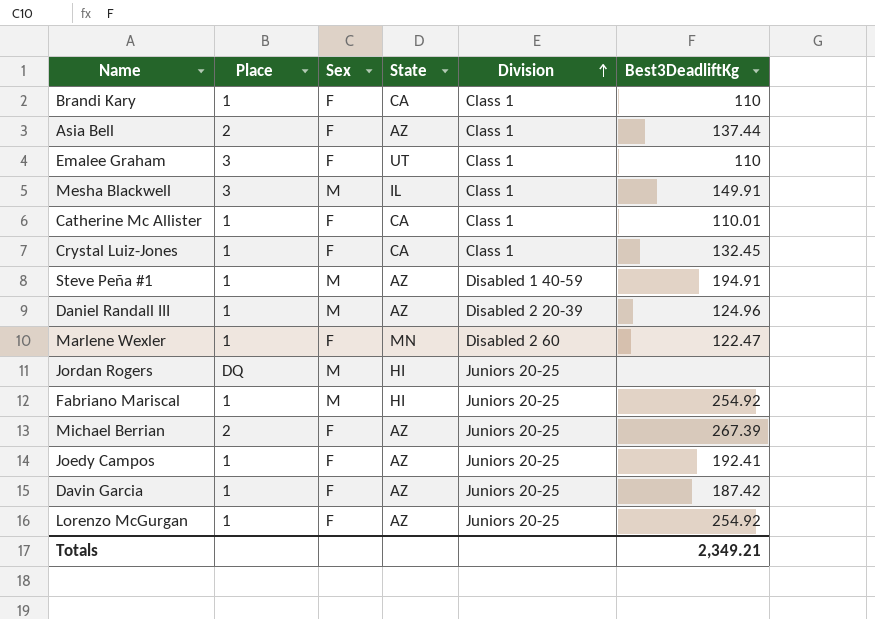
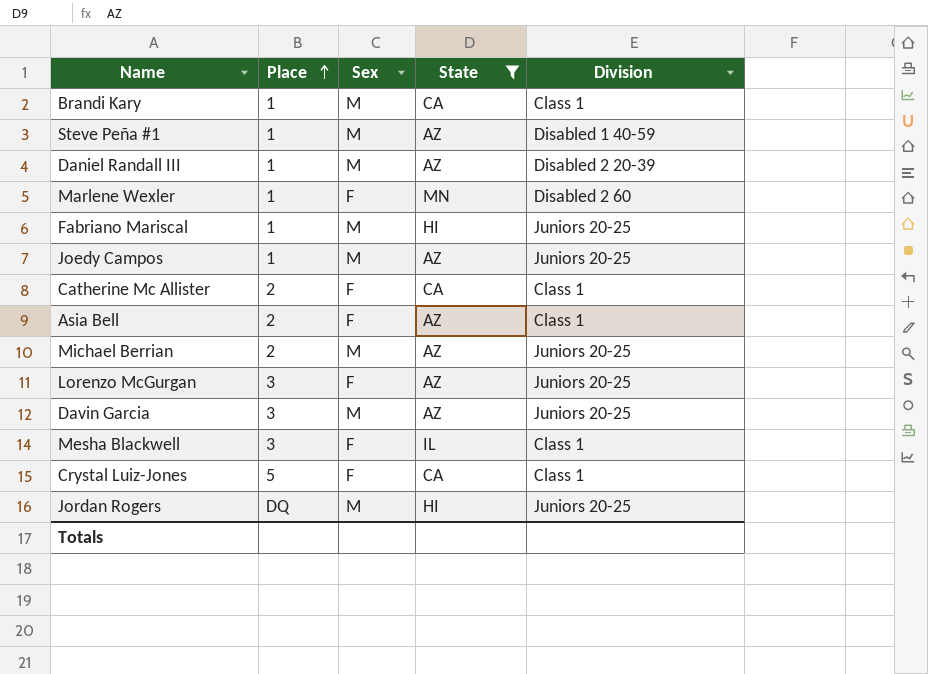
filter: none -> State != UT
row order: Division ascending -> Place ascending
column Best3DeadliftKg | position: 6 -> none
Brandi Kary | Sex: F -> M
Joedy Campos | Sex: F -> M
Catherine Mc Allister | Place: 1 -> 2
Michael Berrian | Sex: F -> M
Lorenzo McGurgan | Place: 1 -> 3
Davin Garcia | Place: 1 -> 3
Davin Garcia | Sex: F -> M
Mesha Blackwell | Sex: M -> F
Crystal Luiz-Jones | Place: 1 -> 5

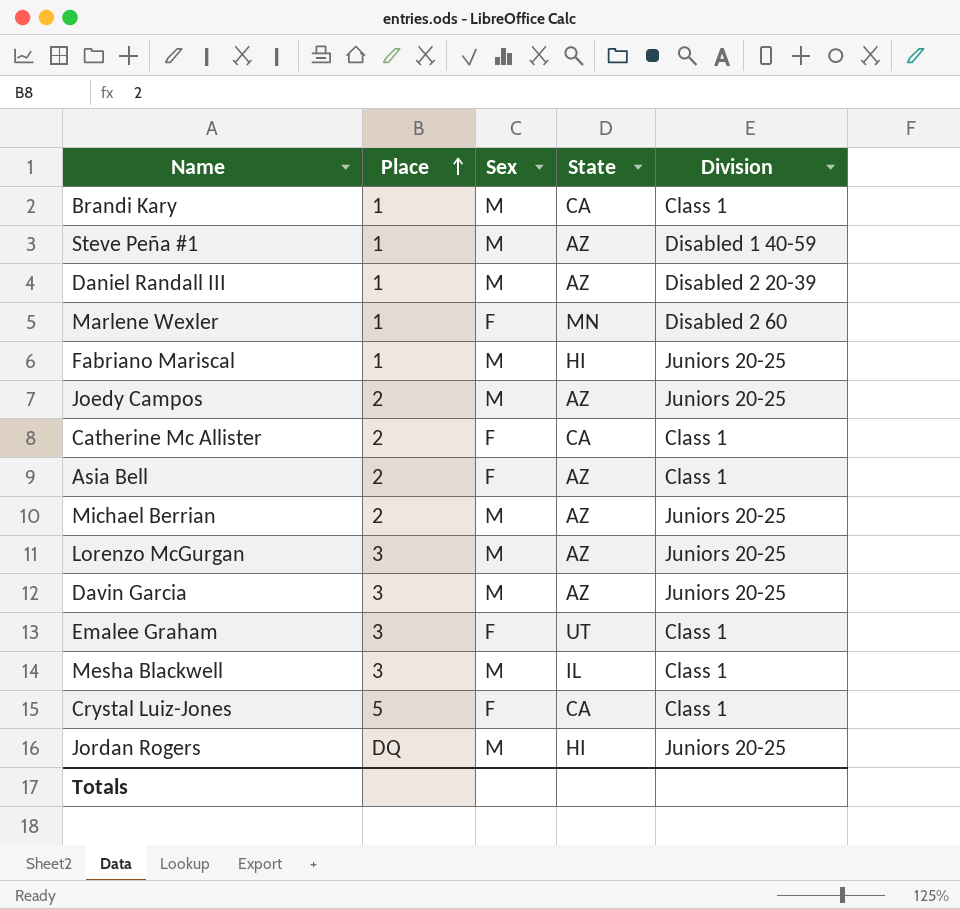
filter: State != UT -> none
Joedy Campos | Place: 1 -> 2
Lorenzo McGurgan | Sex: F -> M
Mesha Blackwell | Sex: F -> M

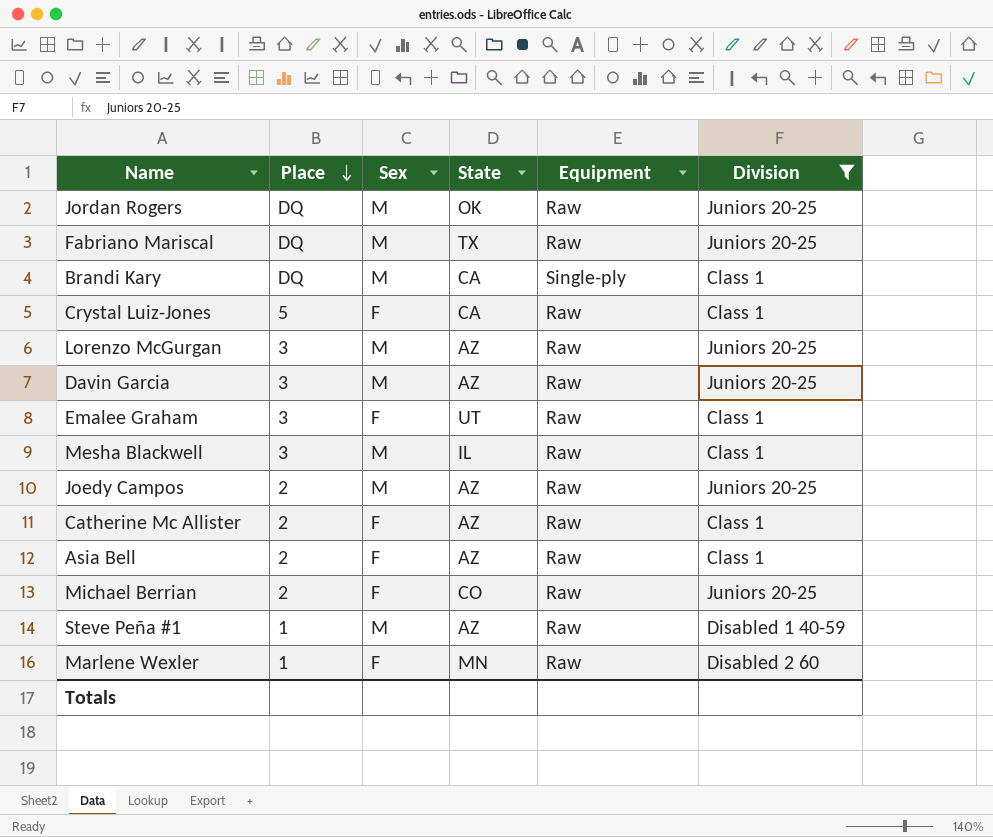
filter: none -> Division != Disabled 2 20-39
row order: Place ascending -> Place descending
column Equipment | position: none -> 5
Jordan Rogers | State: HI -> OK
Fabriano Mariscal | Place: 1 -> DQ
Fabriano Mariscal | State: HI -> TX
Brandi Kary | Place: 1 -> DQ
Catherine Mc Allister | State: CA -> AZ
Michael Berrian | Sex: M -> F
Michael Berrian | State: AZ -> CO

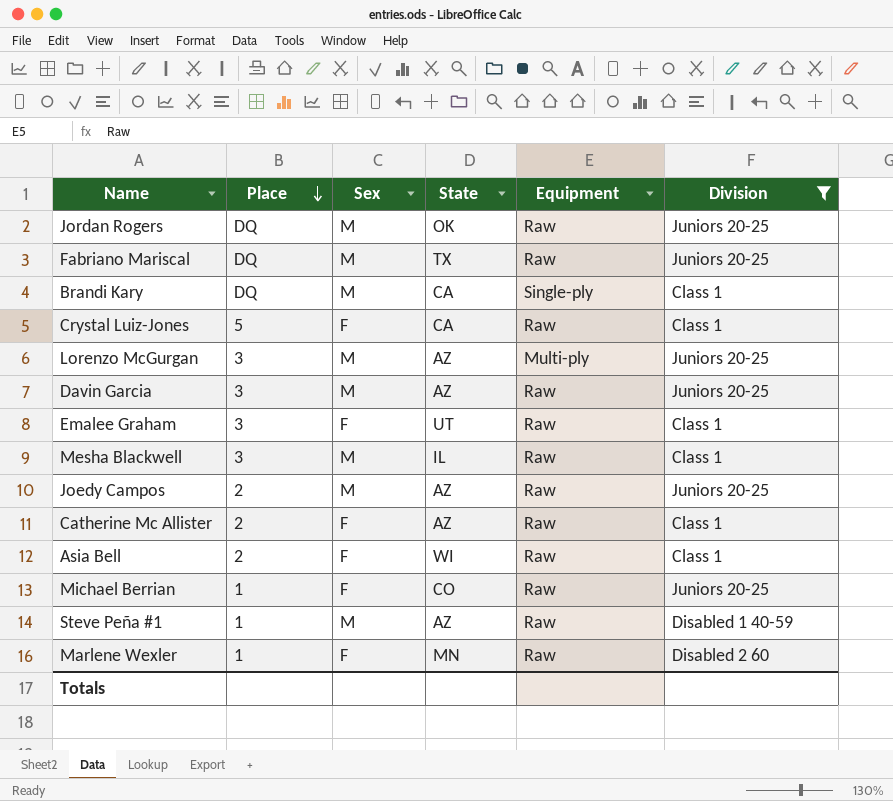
Lorenzo McGurgan | Equipment: Raw -> Multi-ply
Asia Bell | State: AZ -> WI
Michael Berrian | Place: 2 -> 1

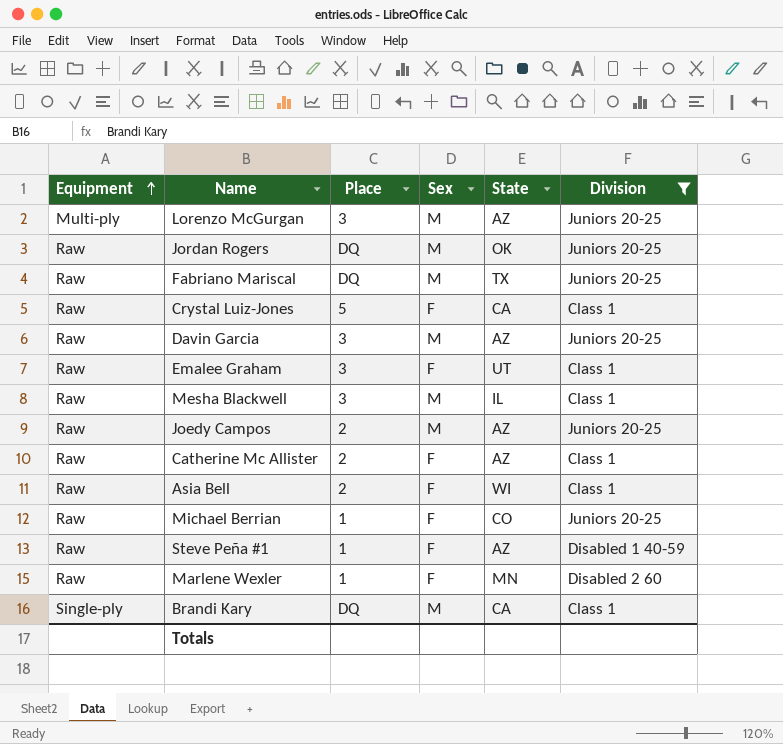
row order: Place descending -> Equipment ascending
column Equipment | position: 5 -> 1
Steve Peña #1 | Sex: M -> F

